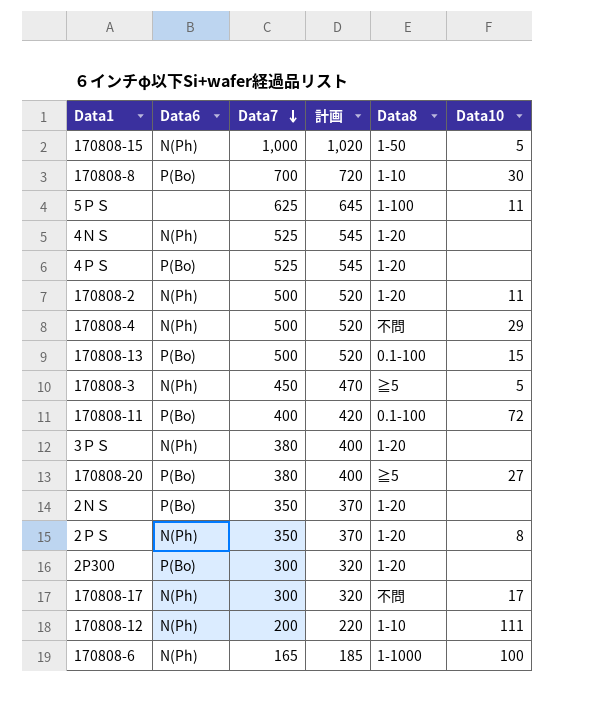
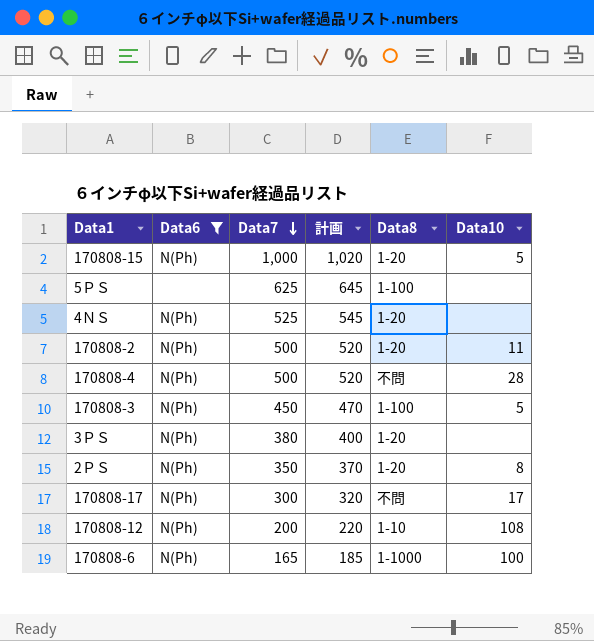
filter: none -> Data6 != P(Bo)
170808-15 | Data8: 1-50 -> 1-20
5ＰＳ | Data10: 11 -> none
170808-4 | Data10: 29 -> 28
170808-3 | Data8: ≧5 -> 1-100
170808-12 | Data10: 111 -> 108

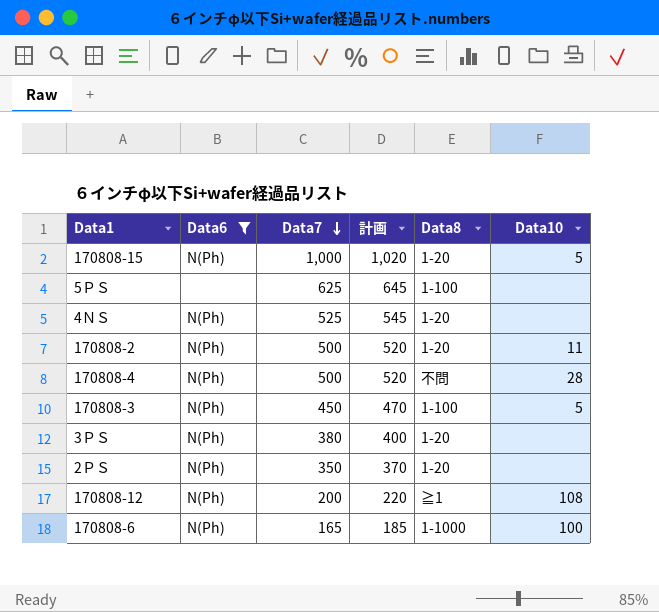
row 170808-17: N(Ph) | 300 | 320 | 不問 | 17 -> none
2ＰＳ | Data10: 8 -> none
170808-12 | Data8: 1-10 -> ≧1

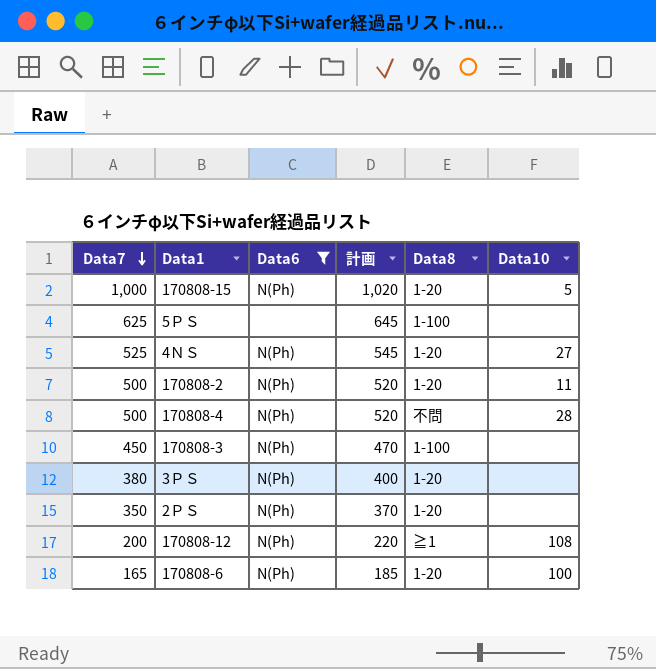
column Data7 | position: 3 -> 1
4ＮＳ | Data10: none -> 27
170808-3 | Data10: 5 -> none
170808-6 | Data8: 1-1000 -> 1-20

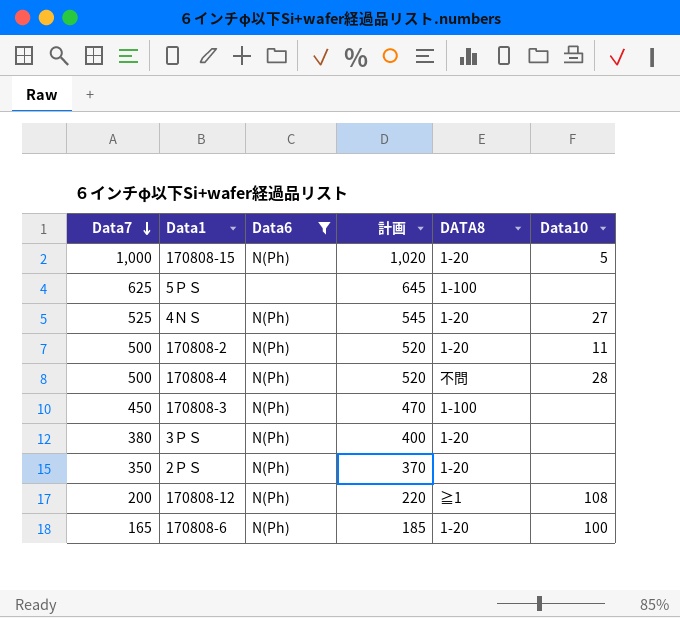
column name: Data8 -> DATA8

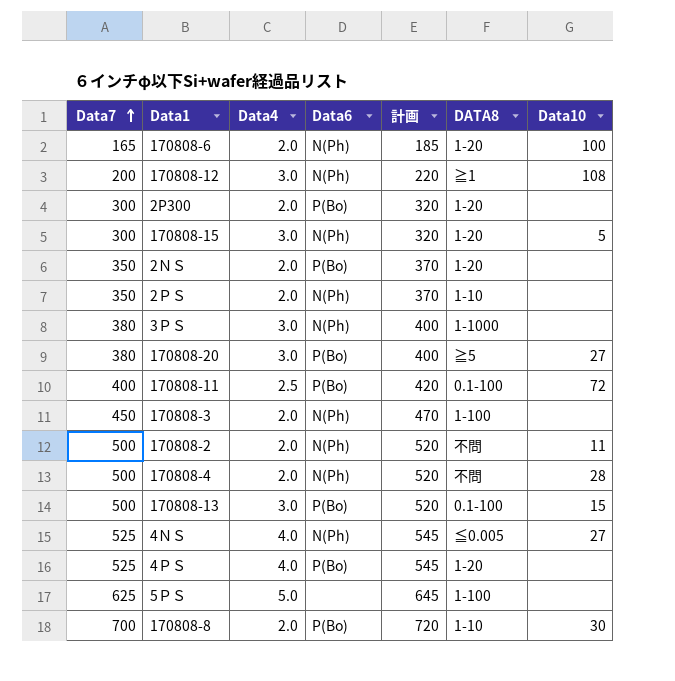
filter: Data6 != P(Bo) -> none
row order: Data7 descending -> Data7 ascending
column Data4 | position: none -> 3
170808-15 | Data7: 1,000 -> 300
170808-15 | 計画: 1,020 -> 320
2ＰＳ | DATA8: 1-20 -> 1-10
3ＰＳ | DATA8: 1-20 -> 1-1000
170808-2 | DATA8: 1-20 -> 不問
4ＮＳ | DATA8: 1-20 -> ≦0.005

